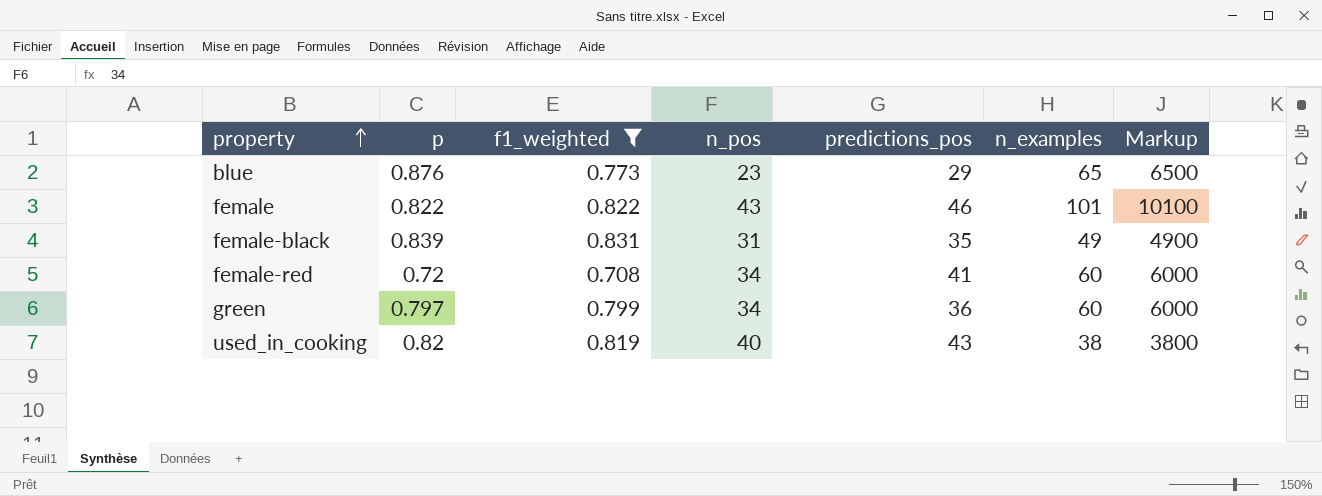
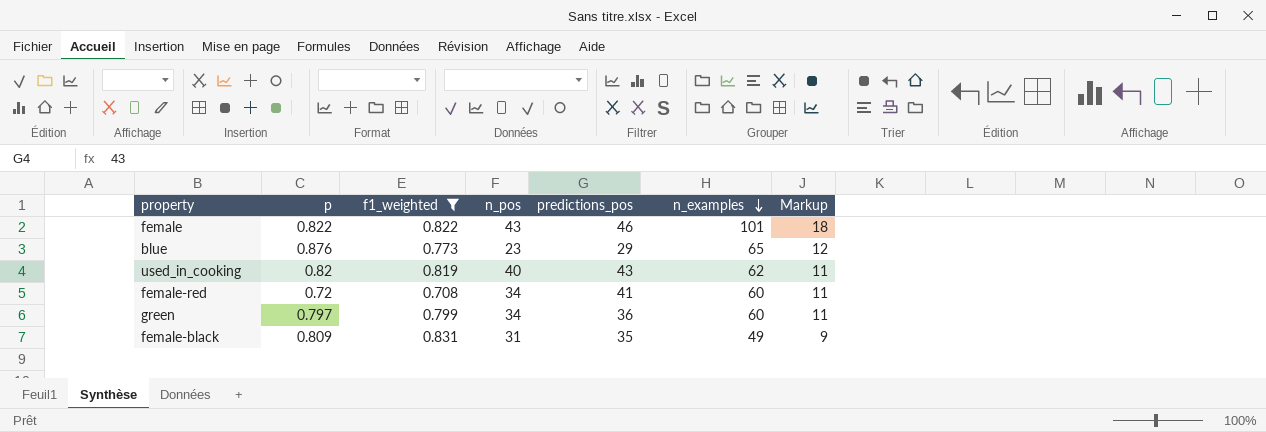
row order: property ascending -> n_examples descending
column Markup | formula: [n_examples] * 100 -> [n_examples] * 0.18
used_in_cooking | n_examples: 38 -> 62
female-black | p: 0.839 -> 0.809

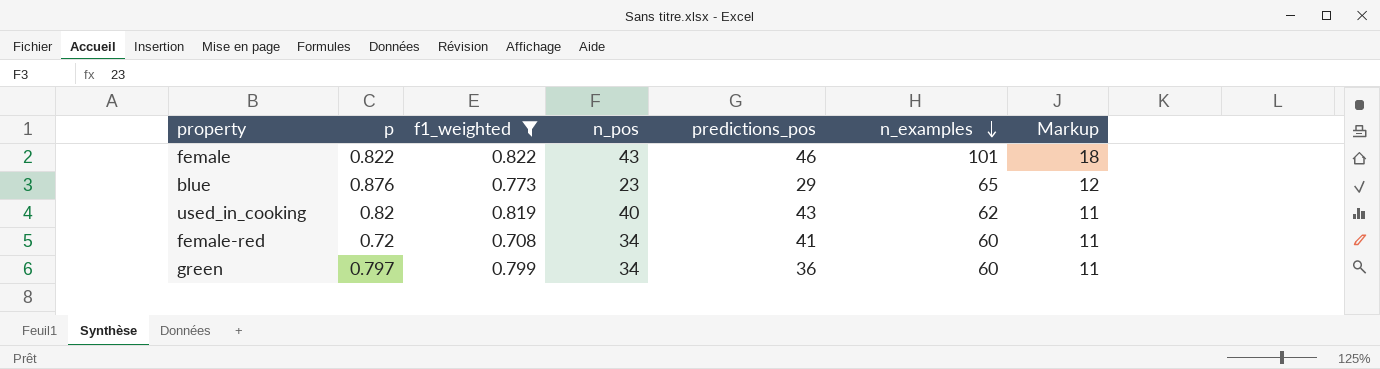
row female-black: 0.809 | 0.831 | 31 | 35 | 49 | 9 -> none

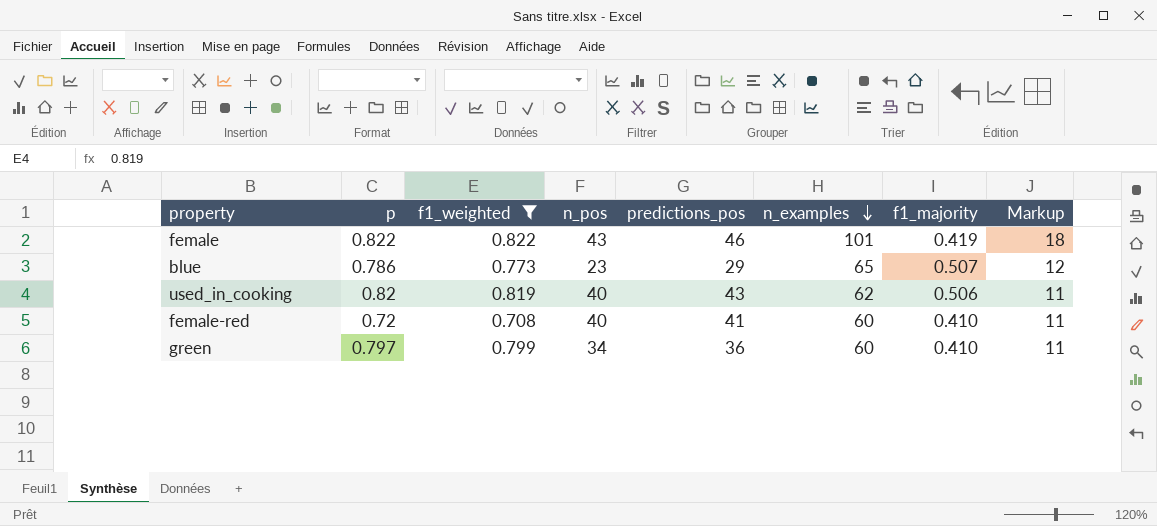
column f1_majority | position: none -> 7
blue | p: 0.876 -> 0.786
female-red | n_pos: 34 -> 40

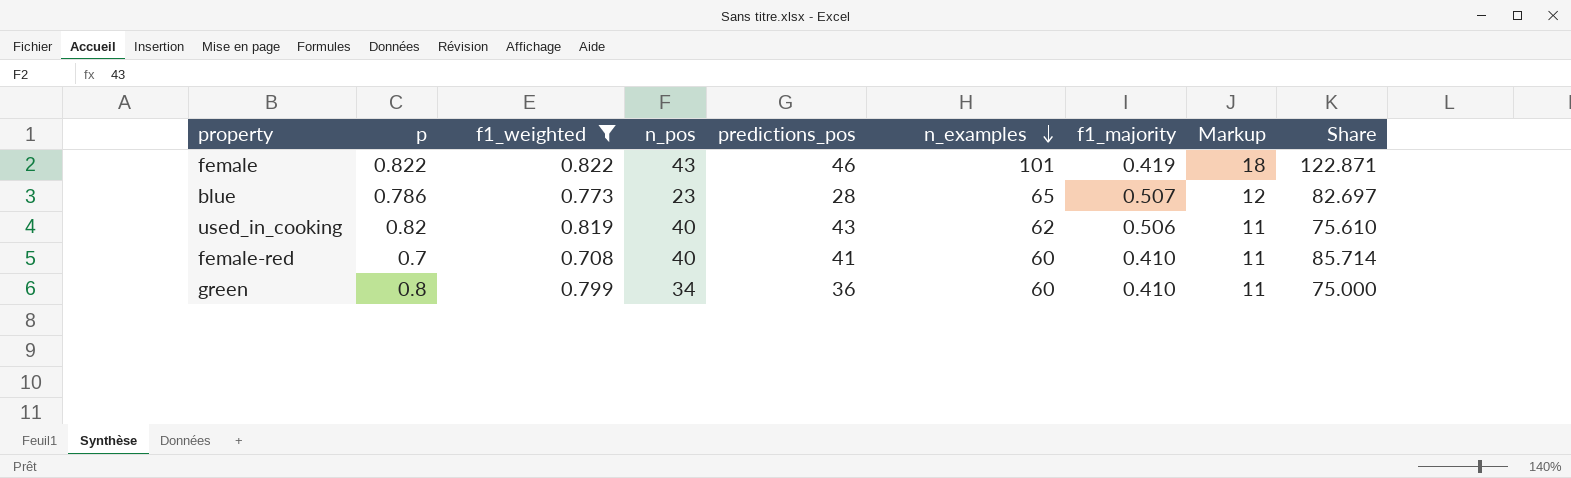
column Share | formula: none -> [n_examples] / [p]
blue | predictions_pos: 29 -> 28
female-red | p: 0.72 -> 0.7
green | p: 0.797 -> 0.8

